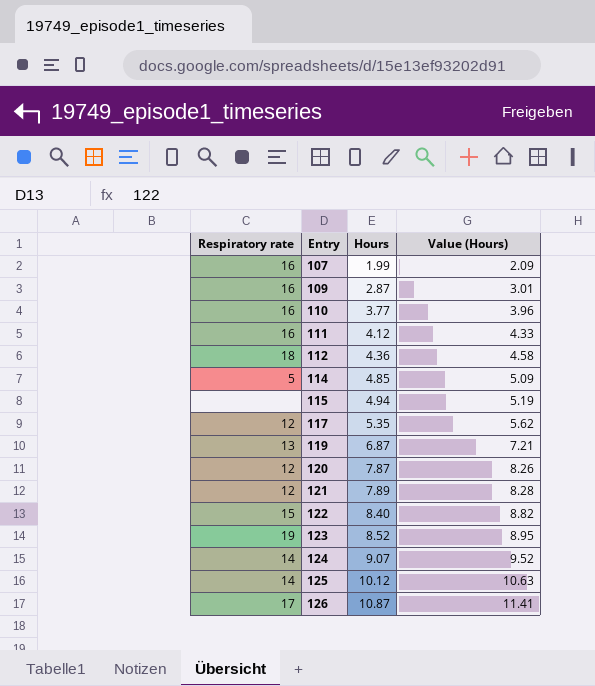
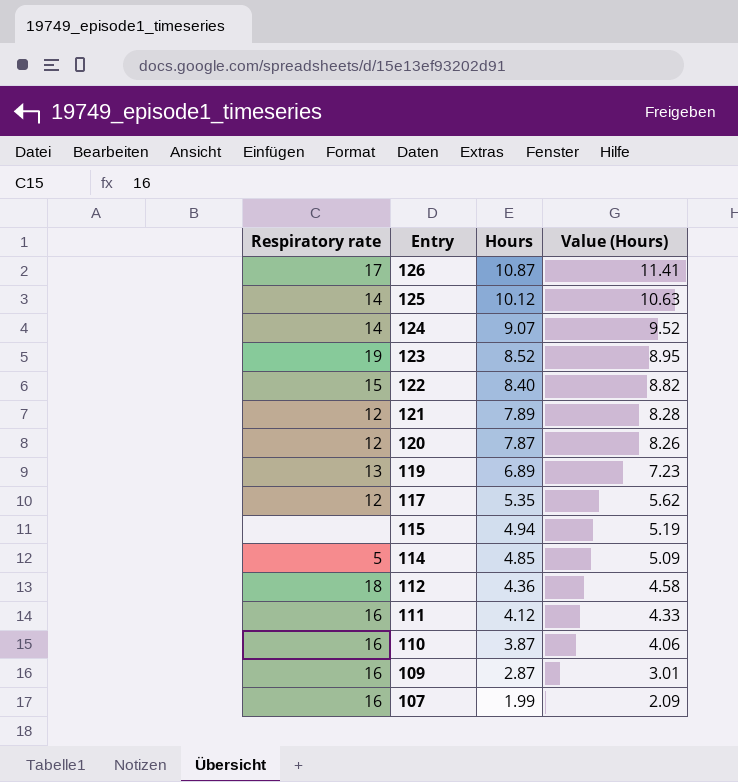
row order: Entry ascending -> Entry descending
119 | Hours: 6.87 -> 6.89
119 | Value (Hours): 7.21 -> 7.23
110 | Hours: 3.77 -> 3.87
110 | Value (Hours): 3.96 -> 4.06

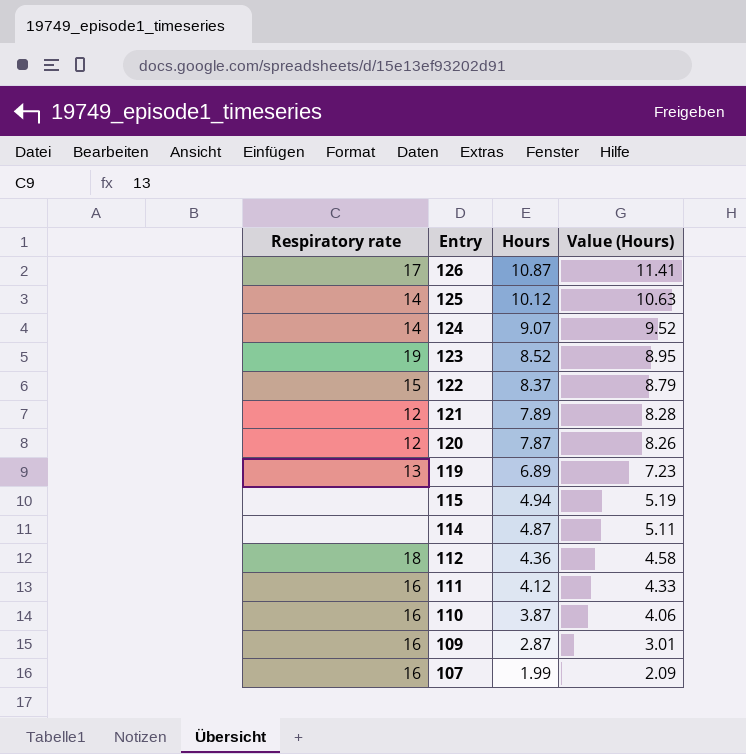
row 117: 12 | 5.35 | 5.62 -> none
122 | Hours: 8.40 -> 8.37
122 | Value (Hours): 8.82 -> 8.79
114 | Respiratory rate: 5 -> none
114 | Hours: 4.85 -> 4.87
114 | Value (Hours): 5.09 -> 5.11

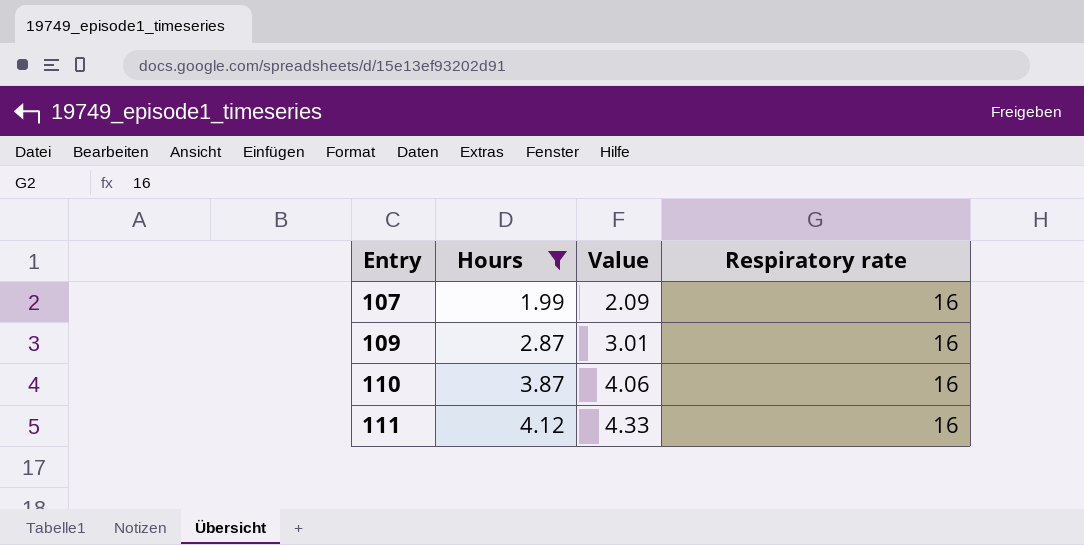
filter: none -> Hours <= 4.12
row order: Entry descending -> Entry ascending
column name: Value (Hours) -> Value
column Respiratory rate | position: 1 -> 4

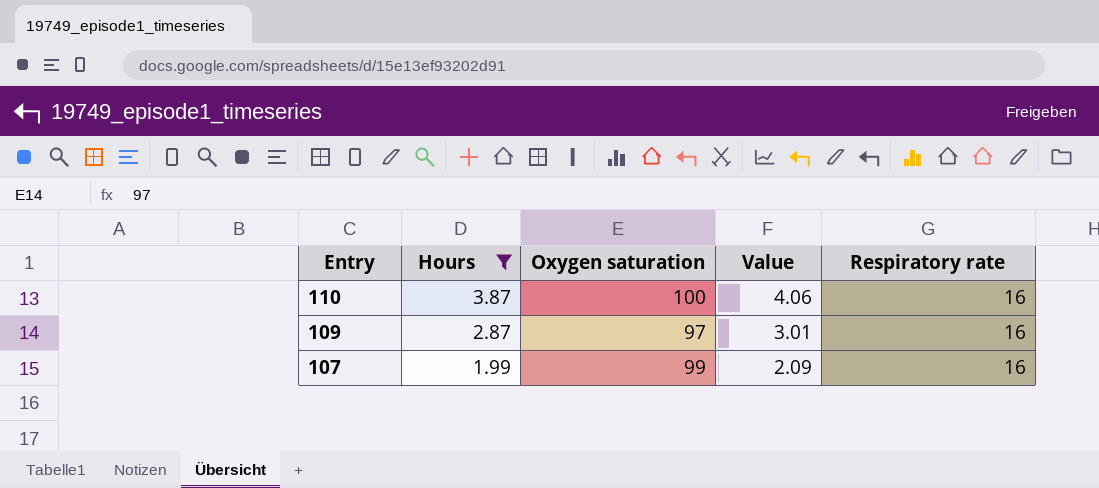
row order: Entry ascending -> Entry descending
column Oxygen saturation | position: none -> 3
row 111: 4.12 | 4.33 | 16 -> none

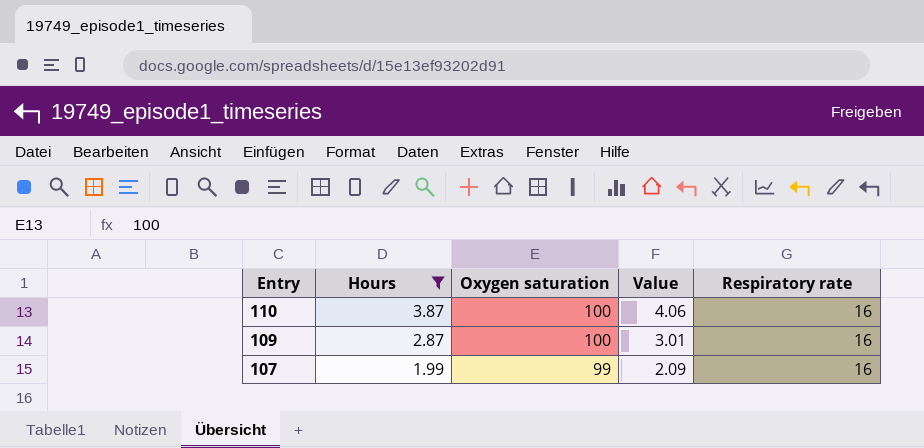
109 | Oxygen saturation: 97 -> 100

